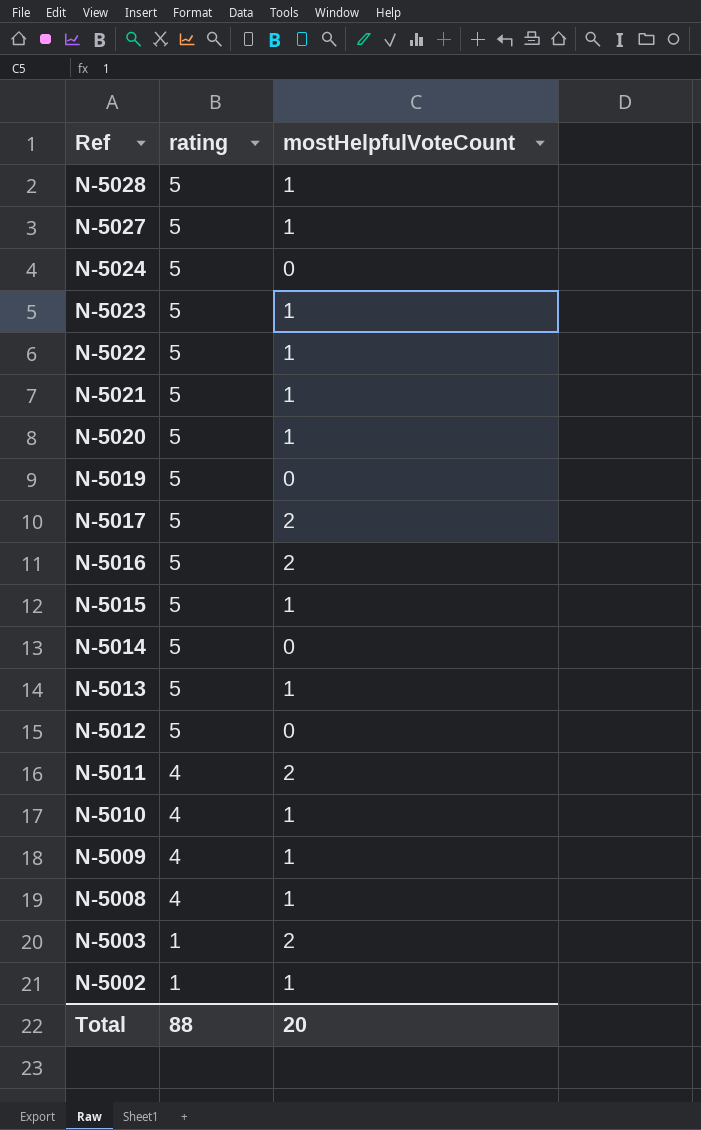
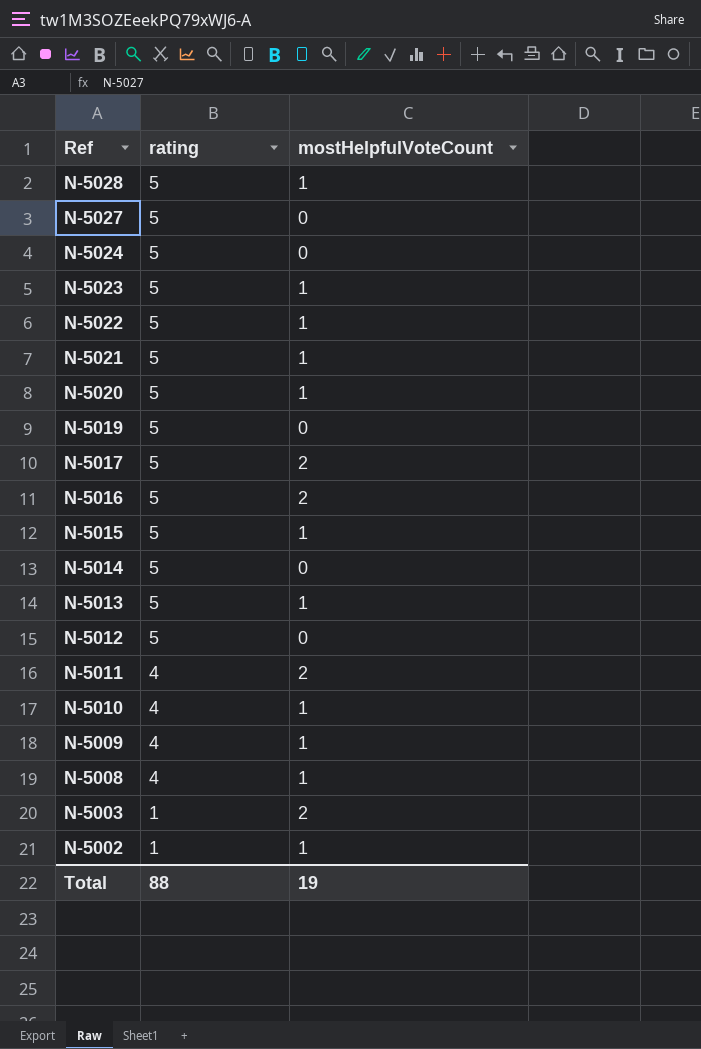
N-5027 | mostHelpfulVoteCount: 1 -> 0
Total | mostHelpfulVoteCount: 20 -> 19

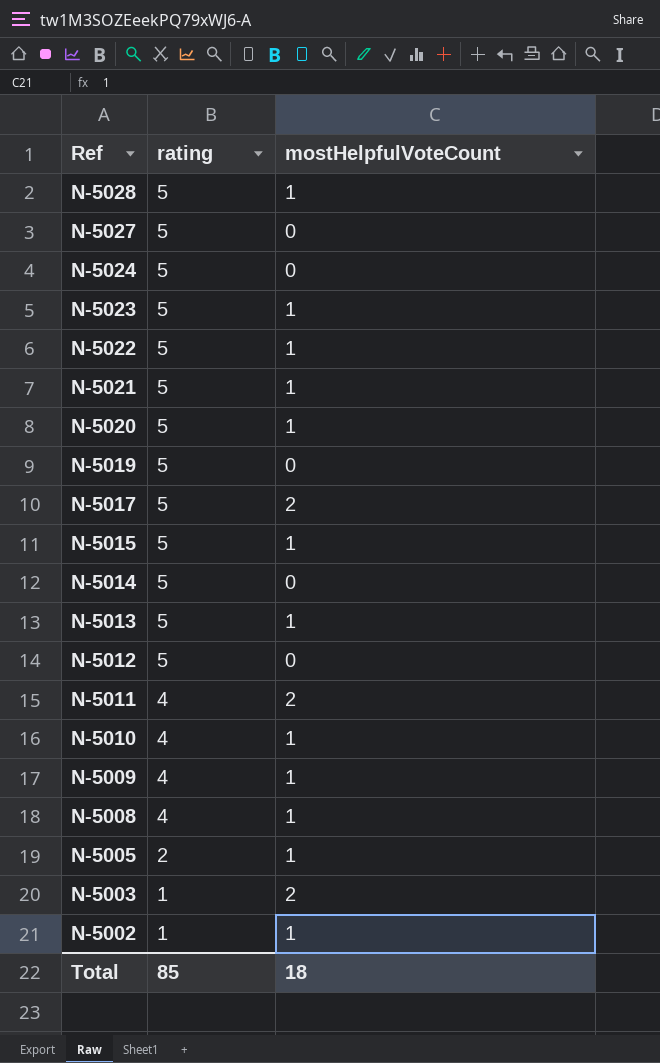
row N-5016: 5 | 2 -> none
row N-5005: none -> 2 | 1
Total | rating: 88 -> 85
Total | mostHelpfulVoteCount: 19 -> 18

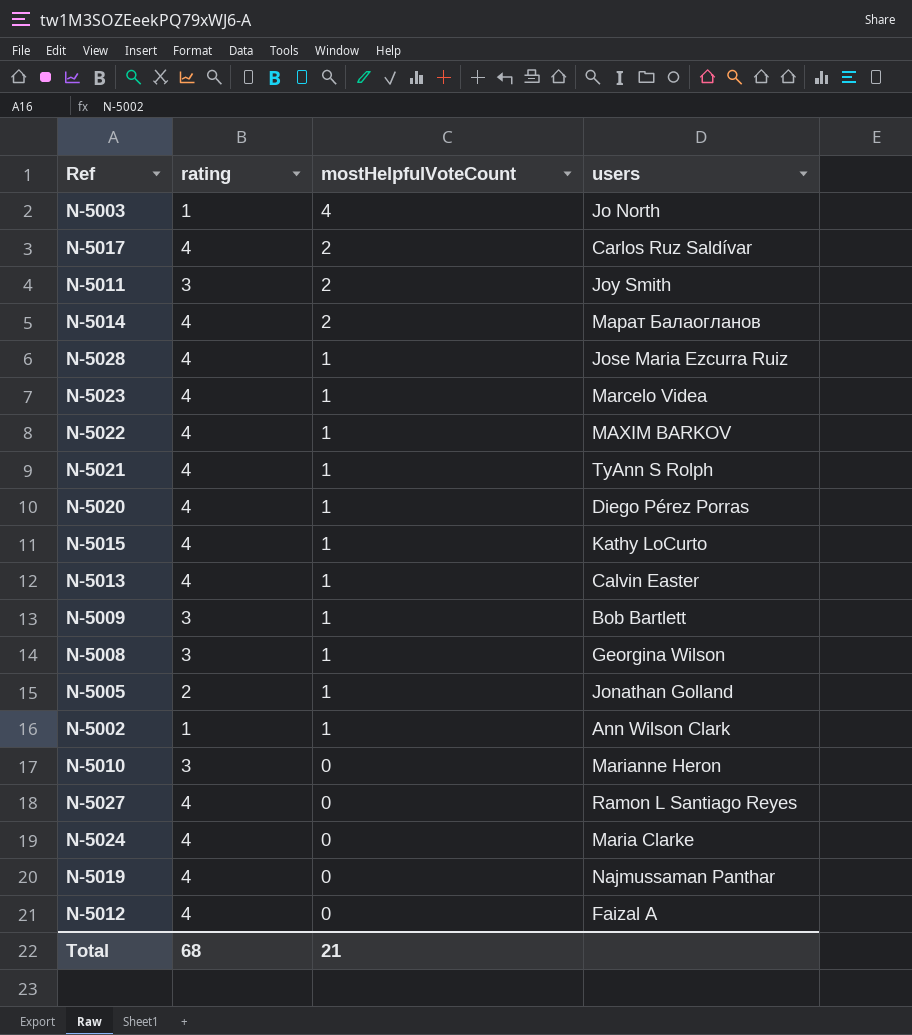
row order: Ref descending -> mostHelpfulVoteCount descending
column users | position: none -> 4
N-5003 | mostHelpfulVoteCount: 2 -> 4
N-5017 | rating: 5 -> 4
N-5011 | rating: 4 -> 3
N-5014 | rating: 5 -> 4
N-5014 | mostHelpfulVoteCount: 0 -> 2
N-5028 | rating: 5 -> 4
N-5023 | rating: 5 -> 4
N-5022 | rating: 5 -> 4
N-5021 | rating: 5 -> 4
N-5020 | rating: 5 -> 4
N-5015 | rating: 5 -> 4
N-5013 | rating: 5 -> 4
N-5009 | rating: 4 -> 3
N-5008 | rating: 4 -> 3
N-5010 | rating: 4 -> 3
N-5010 | mostHelpfulVoteCount: 1 -> 0
N-5027 | rating: 5 -> 4
N-5024 | rating: 5 -> 4
N-5019 | rating: 5 -> 4
N-5012 | rating: 5 -> 4
Total | rating: 85 -> 68
Total | mostHelpfulVoteCount: 18 -> 21

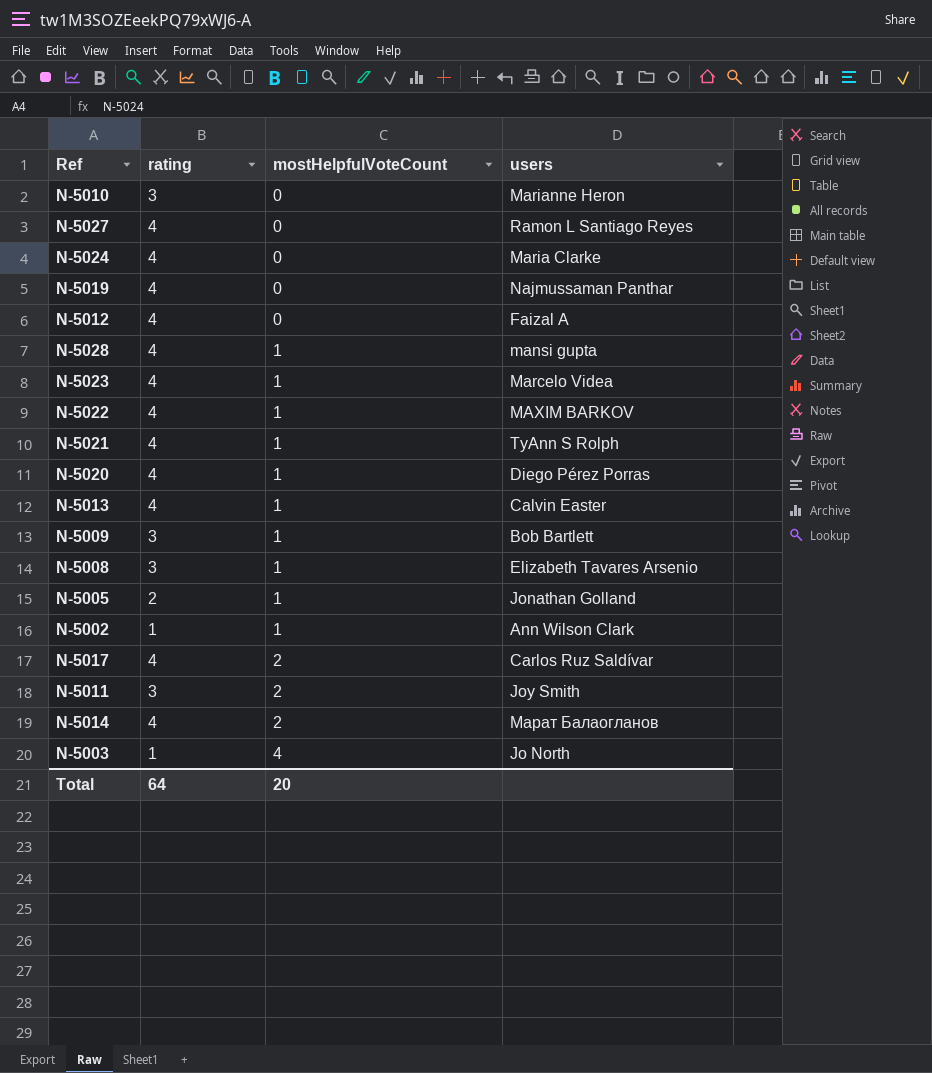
row order: mostHelpfulVoteCount descending -> mostHelpfulVoteCount ascending
row N-5015: 4 | 1 | Kathy LoCurto -> none
N-5028 | users: Jose Maria Ezcurra Ruiz -> mansi gupta
N-5008 | users: Georgina Wilson -> Elizabeth Tavares Arsenio
Total | rating: 68 -> 64
Total | mostHelpfulVoteCount: 21 -> 20

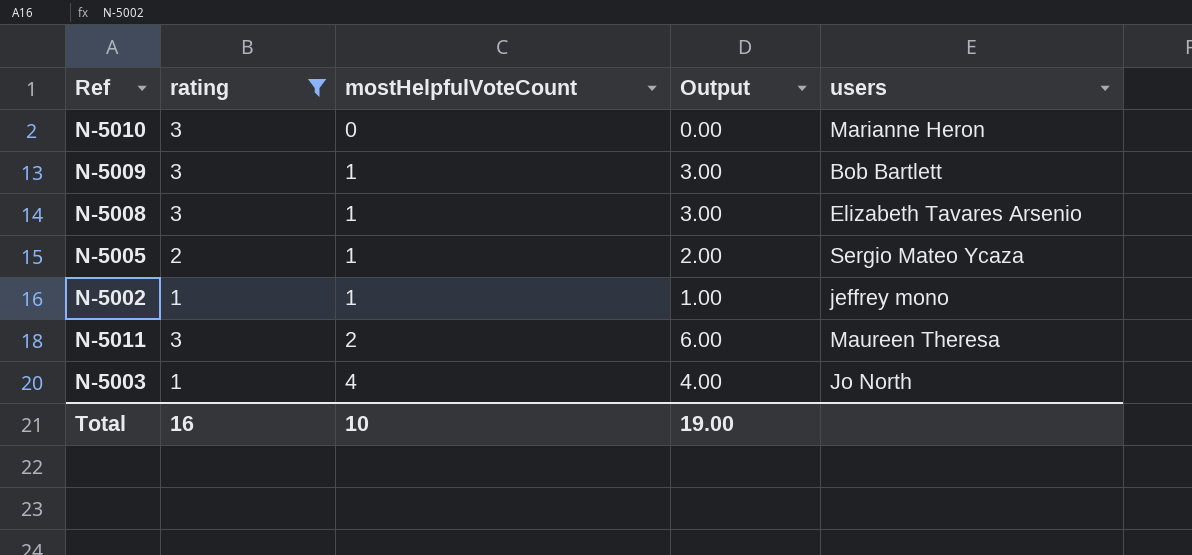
filter: none -> rating != 4
column Output | formula: none -> [rating] * [mostHelpfulVoteCount]
N-5005 | users: Jonathan Golland -> Sergio Mateo Ycaza
N-5002 | users: Ann Wilson Clark -> jeffrey mono
N-5011 | users: Joy Smith -> Maureen Theresa
Total | rating: 64 -> 16
Total | mostHelpfulVoteCount: 20 -> 10

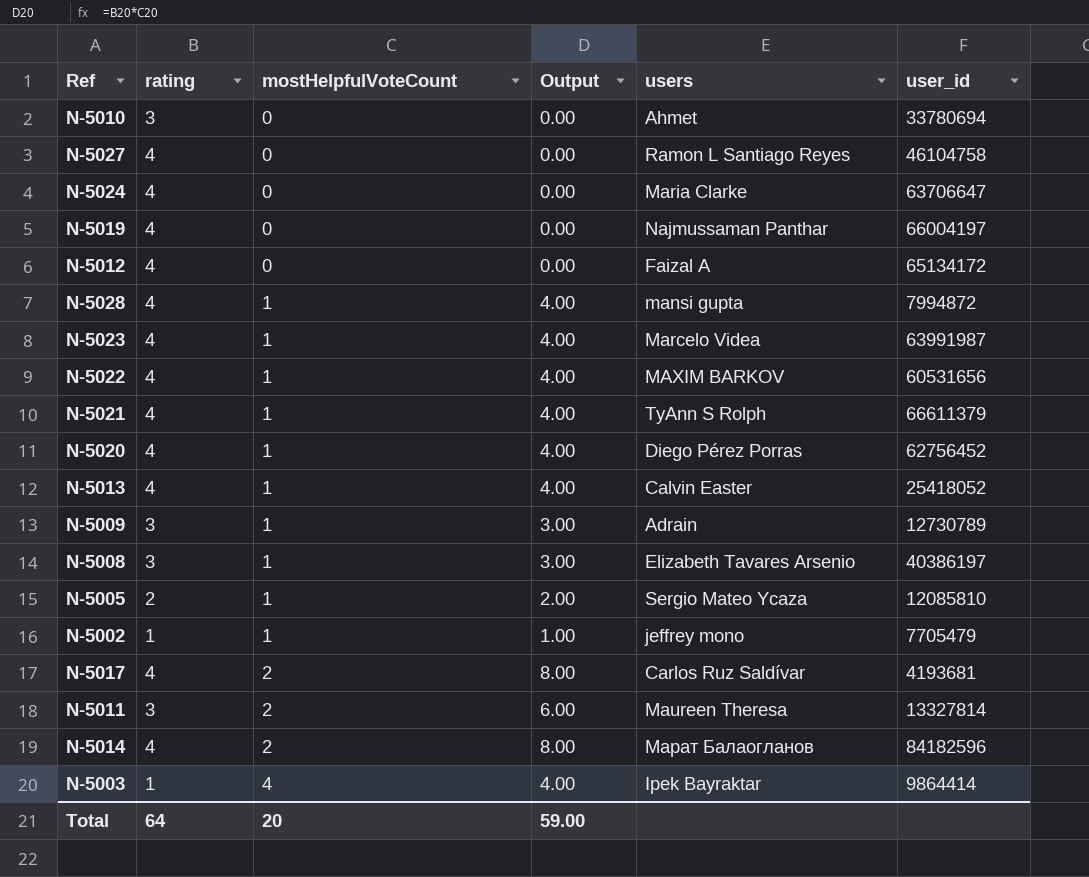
filter: rating != 4 -> none
column user_id | position: none -> 6
N-5010 | users: Marianne Heron -> Ahmet
N-5009 | users: Bob Bartlett -> Adrain
N-5003 | users: Jo North -> Ipek Bayraktar
Total | rating: 16 -> 64
Total | mostHelpfulVoteCount: 10 -> 20
Total | Output: 19.00 -> 59.00

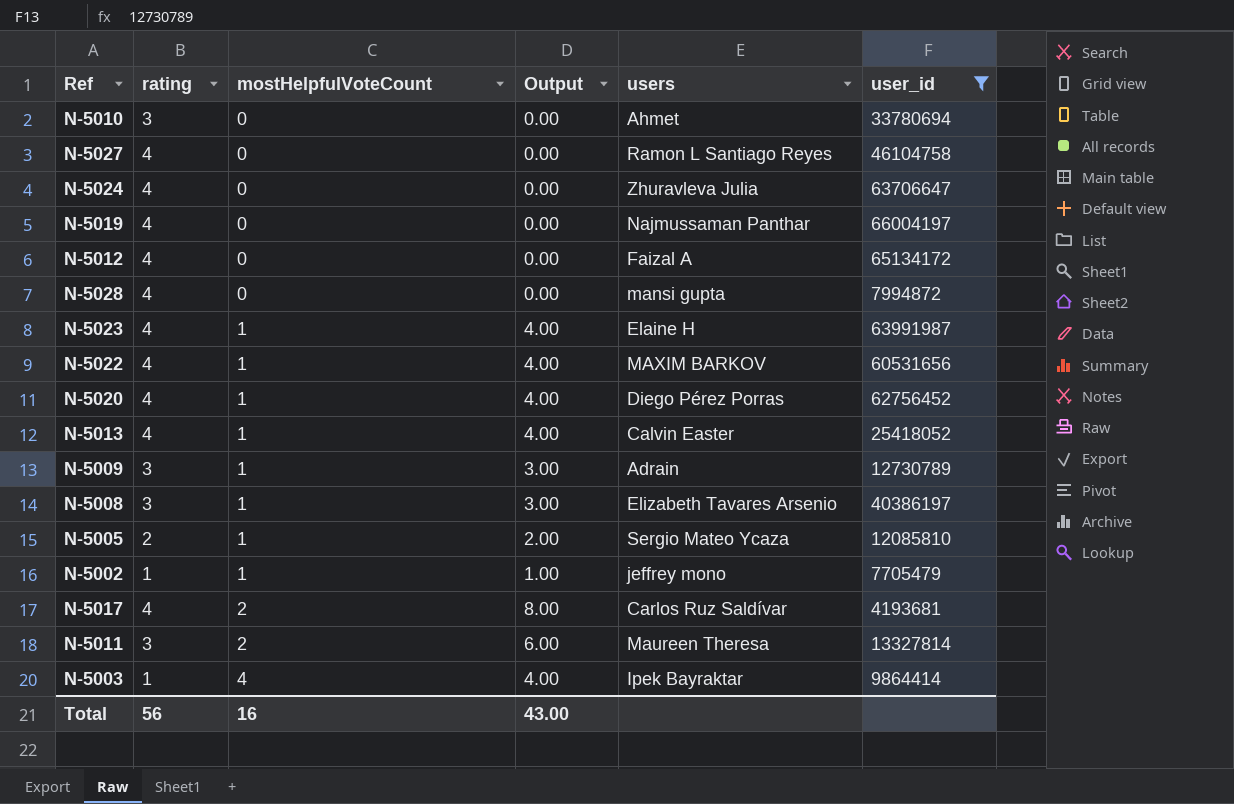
filter: none -> user_id <= 66004197
N-5024 | users: Maria Clarke -> Zhuravleva Julia
N-5028 | mostHelpfulVoteCount: 1 -> 0
N-5028 | Output: 4.00 -> 0.00
N-5023 | users: Marcelo Videa -> Elaine H
Total | rating: 64 -> 56
Total | mostHelpfulVoteCount: 20 -> 16
Total | Output: 59.00 -> 43.00

